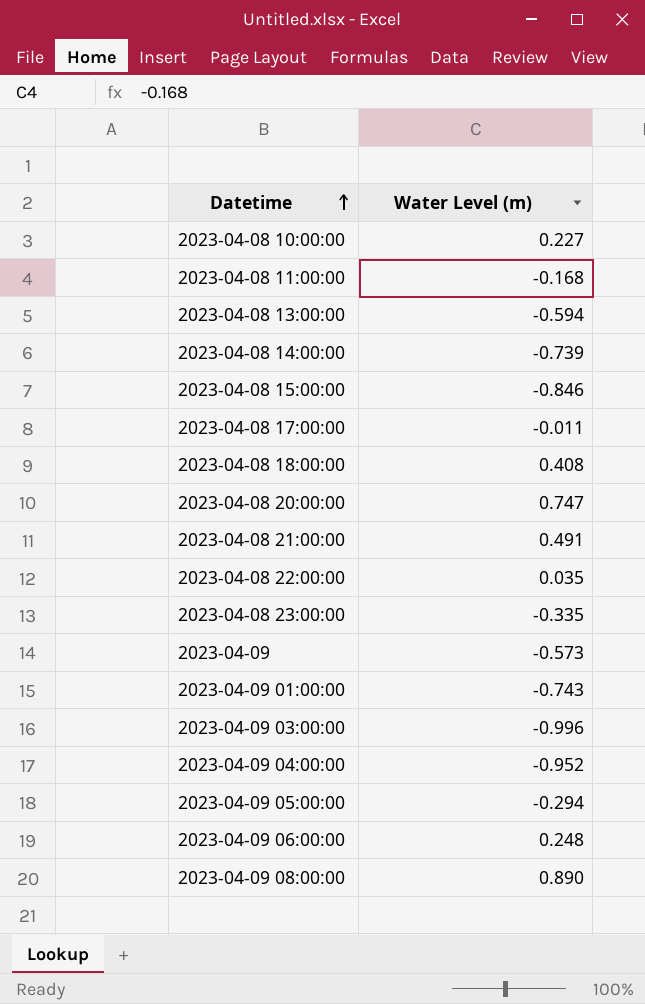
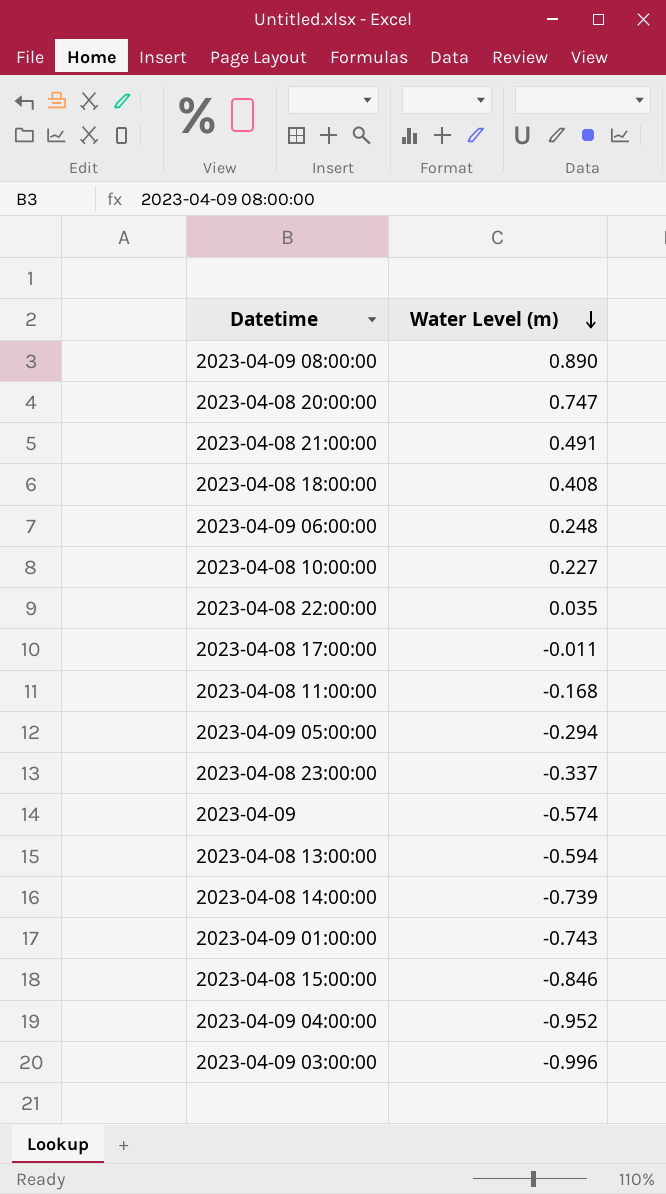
row order: Datetime ascending -> Water Level (m) descending
2023-04-08 23:00:00 | Water Level (m): -0.335 -> -0.337
2023-04-09 | Water Level (m): -0.573 -> -0.574

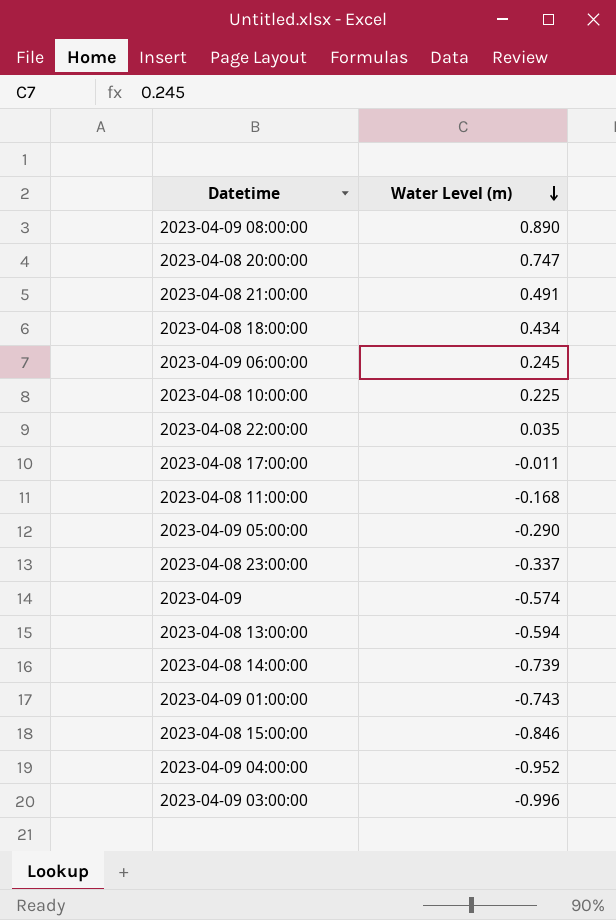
2023-04-08 18:00:00 | Water Level (m): 0.408 -> 0.434
2023-04-09 06:00:00 | Water Level (m): 0.248 -> 0.245
2023-04-08 10:00:00 | Water Level (m): 0.227 -> 0.225
2023-04-09 05:00:00 | Water Level (m): -0.294 -> -0.290

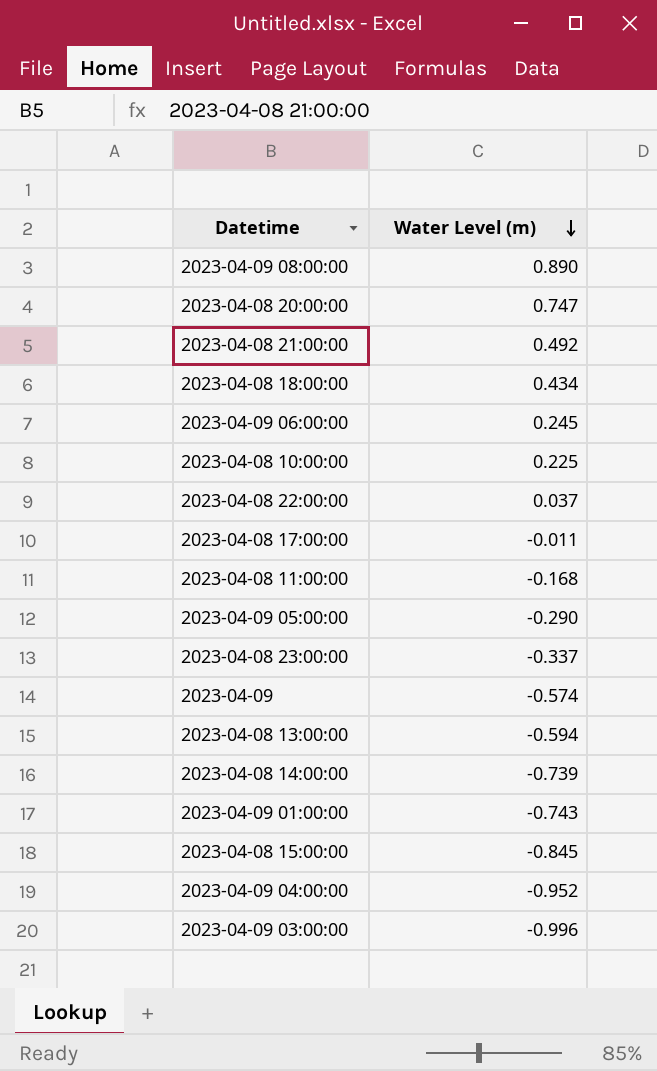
2023-04-08 21:00:00 | Water Level (m): 0.491 -> 0.492
2023-04-08 22:00:00 | Water Level (m): 0.035 -> 0.037
2023-04-08 15:00:00 | Water Level (m): -0.846 -> -0.845

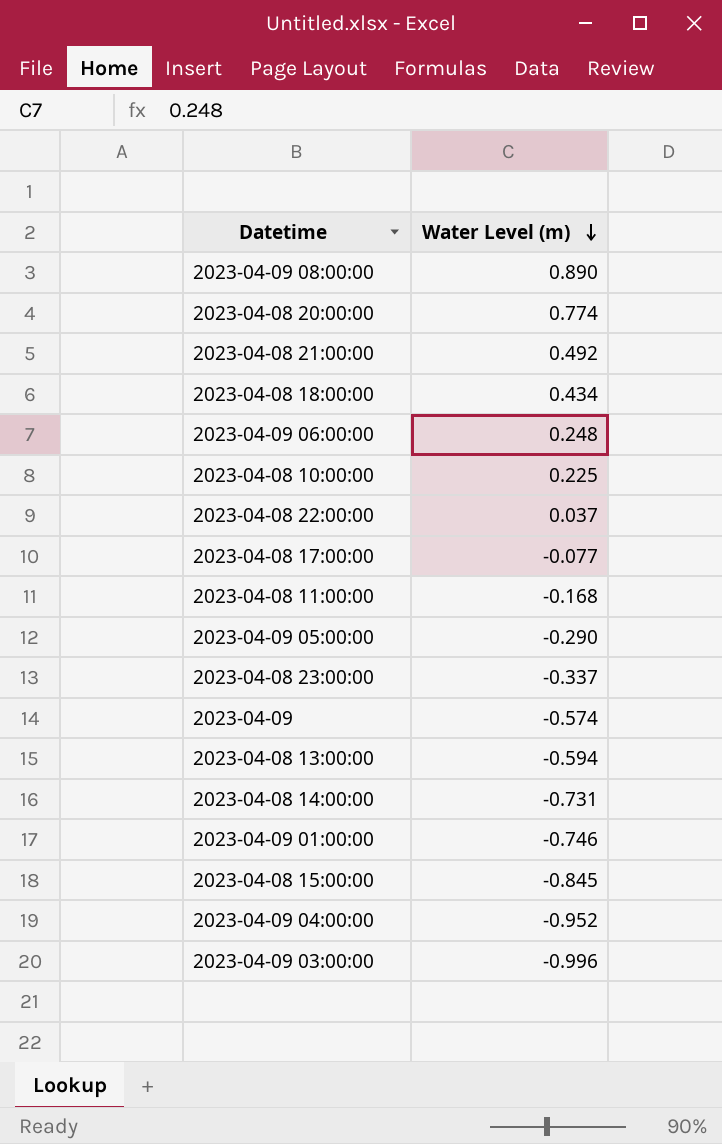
2023-04-08 20:00:00 | Water Level (m): 0.747 -> 0.774
2023-04-09 06:00:00 | Water Level (m): 0.245 -> 0.248
2023-04-08 17:00:00 | Water Level (m): -0.011 -> -0.077
2023-04-08 14:00:00 | Water Level (m): -0.739 -> -0.731
2023-04-09 01:00:00 | Water Level (m): -0.743 -> -0.746

